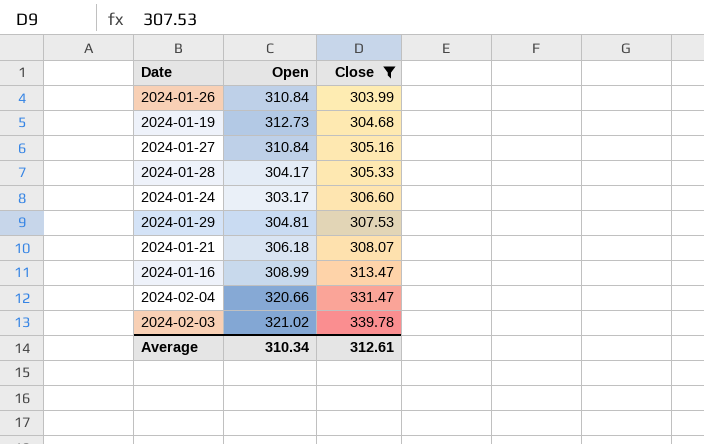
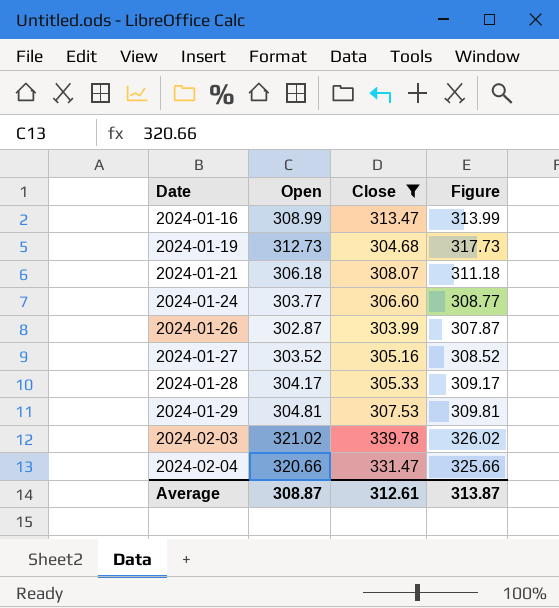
row order: Close ascending -> Date ascending
column Figure | formula: none -> [Open] + 5
2024-01-24 | Open: 303.17 -> 303.77
2024-01-26 | Open: 310.84 -> 302.87
2024-01-27 | Open: 310.84 -> 303.52
Average | Open: 310.34 -> 308.87

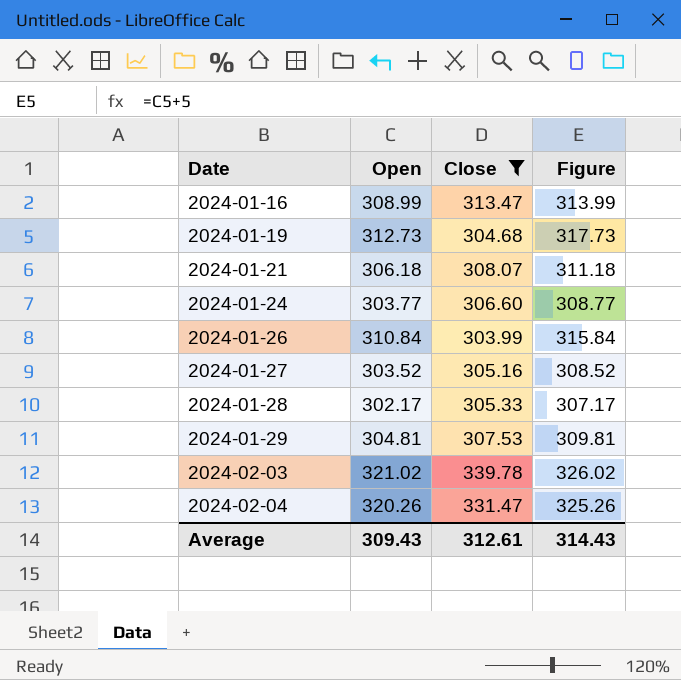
2024-01-26 | Open: 302.87 -> 310.84
2024-01-26 | Figure: 307.87 -> 315.84
2024-01-28 | Open: 304.17 -> 302.17
2024-01-28 | Figure: 309.17 -> 307.17
2024-02-04 | Open: 320.66 -> 320.26
2024-02-04 | Figure: 325.66 -> 325.26
Average | Open: 308.87 -> 309.43
Average | Figure: 313.87 -> 314.43

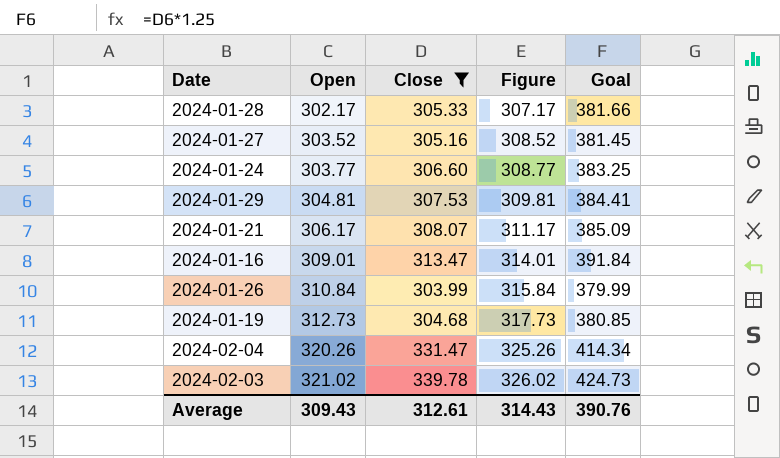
row order: Date ascending -> Open ascending
column Goal | formula: none -> [Close] * 1.25
2024-01-21 | Open: 306.18 -> 306.17
2024-01-21 | Figure: 311.18 -> 311.17
2024-01-16 | Open: 308.99 -> 309.01
2024-01-16 | Figure: 313.99 -> 314.01

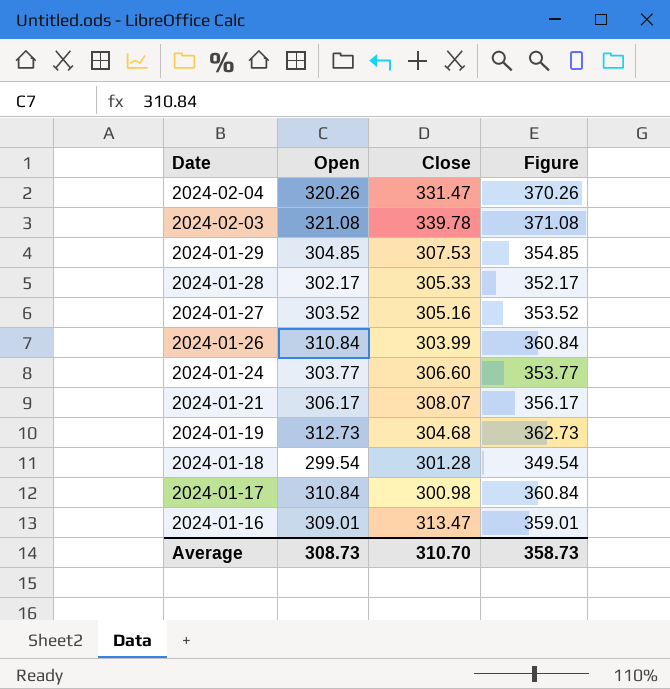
filter: Close >= 303.99 -> none
row order: Open ascending -> Date descending
column Goal | formula: [Close] * 1.25 -> none
column Figure | formula: [Open] + 5 -> [Open] + 50
2024-02-03 | Open: 321.02 -> 321.08
2024-01-29 | Open: 304.81 -> 304.85
Average | Open: 309.43 -> 308.73
Average | Close: 312.61 -> 310.70
Average | Figure: 314.43 -> 358.73

